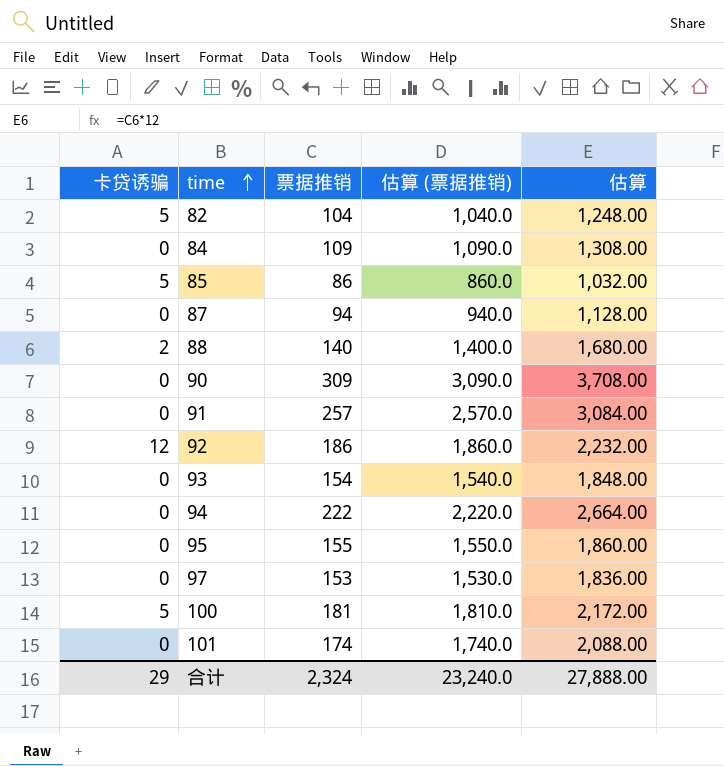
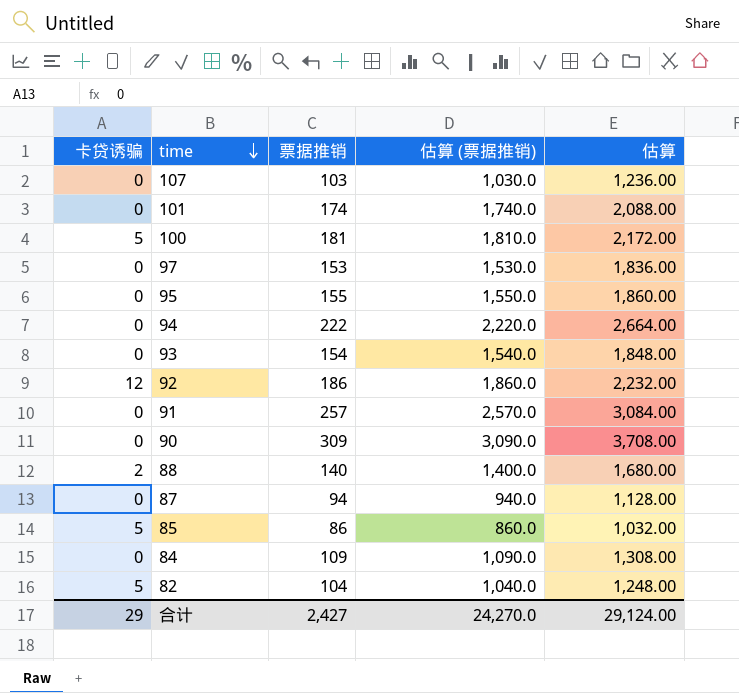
row order: time ascending -> time descending
row 107: none -> 0 | 103 | 1,030.0 | 1,236.00
合计 | 票据推销: 2,324 -> 2,427
合计 | 估算 (票据推销): 23,240.0 -> 24,270.0
合计 | 估算: 27,888.00 -> 29,124.00

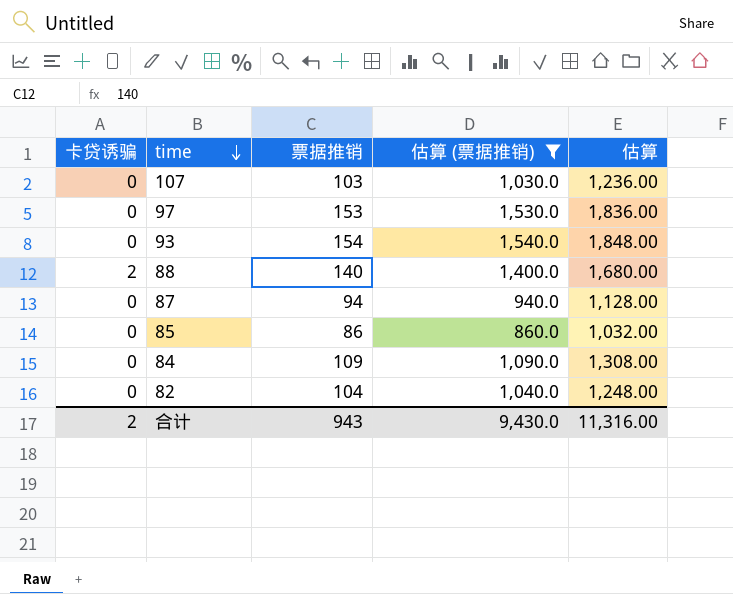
filter: none -> 估算 (票据推销) <= 1,540.0
85 | 卡贷诱骗: 5 -> 0
82 | 卡贷诱骗: 5 -> 0
合计 | 卡贷诱骗: 29 -> 2
合计 | 票据推销: 2,427 -> 943
合计 | 估算 (票据推销): 24,270.0 -> 9,430.0
合计 | 估算: 29,124.00 -> 11,316.00

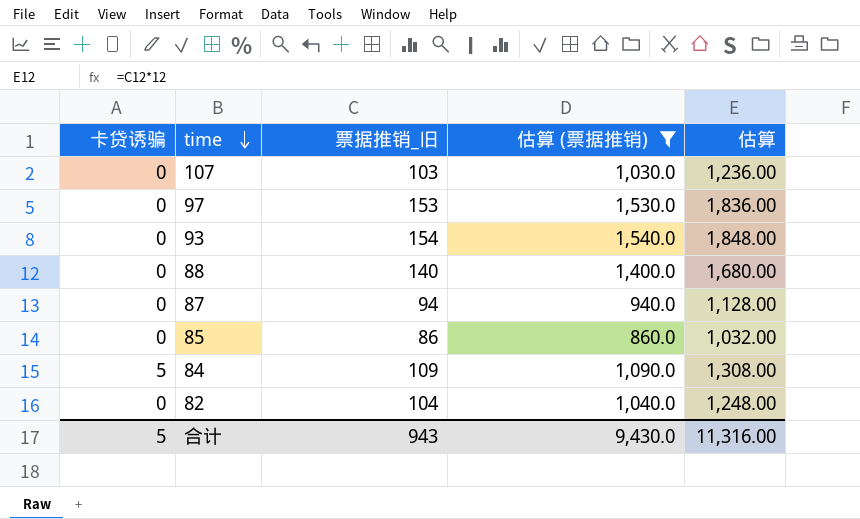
column name: 票据推销 -> 票据推销_旧
88 | 卡贷诱骗: 2 -> 0
84 | 卡贷诱骗: 0 -> 5
合计 | 卡贷诱骗: 2 -> 5

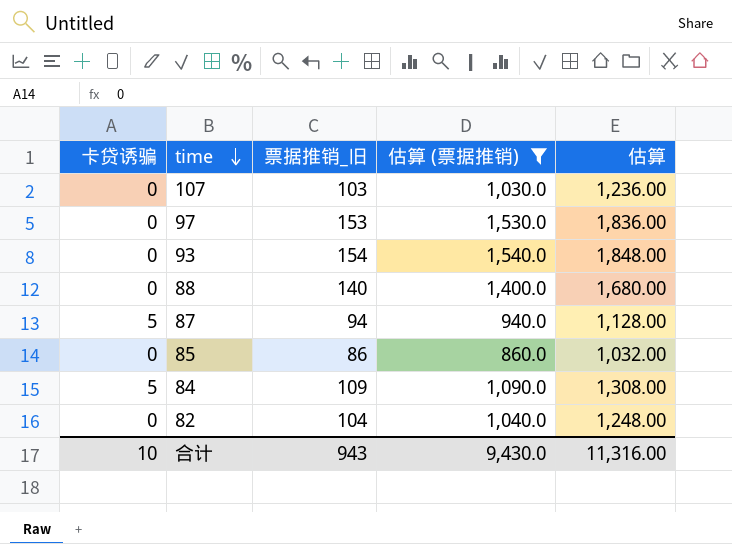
87 | 卡贷诱骗: 0 -> 5
合计 | 卡贷诱骗: 5 -> 10

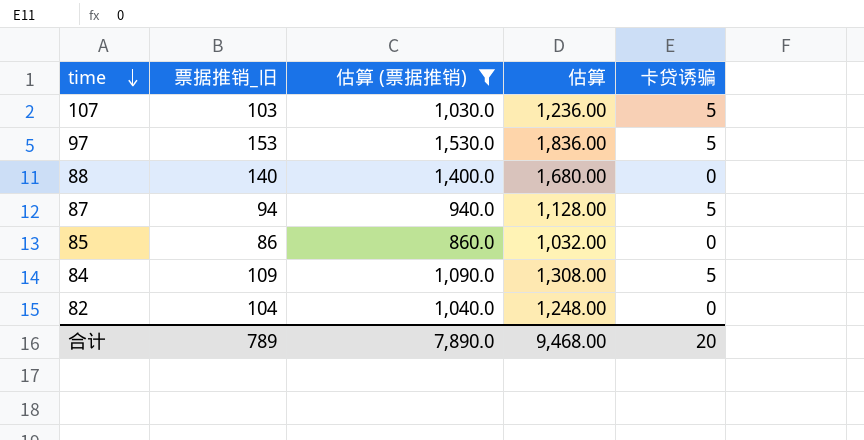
column 卡贷诱骗 | position: 1 -> 5
row 93: 0 | 154 | 1,540.0 | 1,848.00 -> none
107 | 卡贷诱骗: 0 -> 5
97 | 卡贷诱骗: 0 -> 5
合计 | 票据推销_旧: 943 -> 789
合计 | 估算 (票据推销): 9,430.0 -> 7,890.0
合计 | 估算: 11,316.00 -> 9,468.00
合计 | 卡贷诱骗: 10 -> 20

